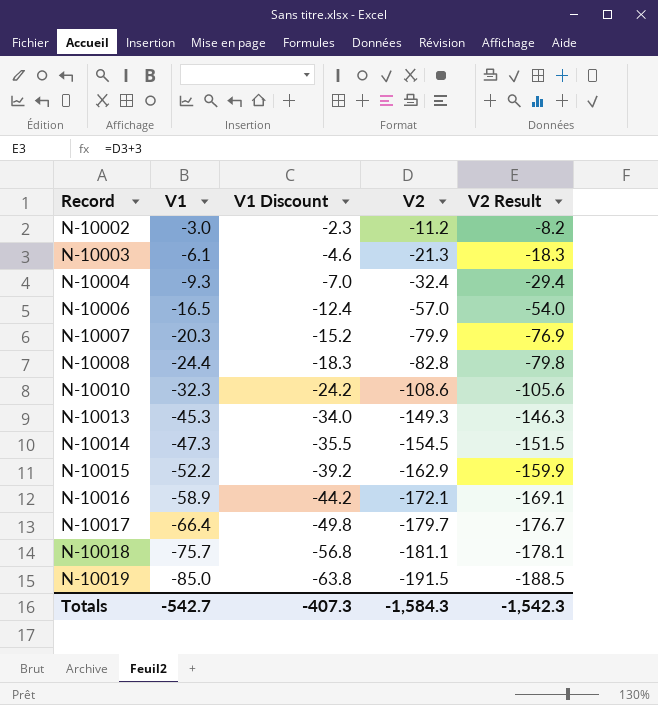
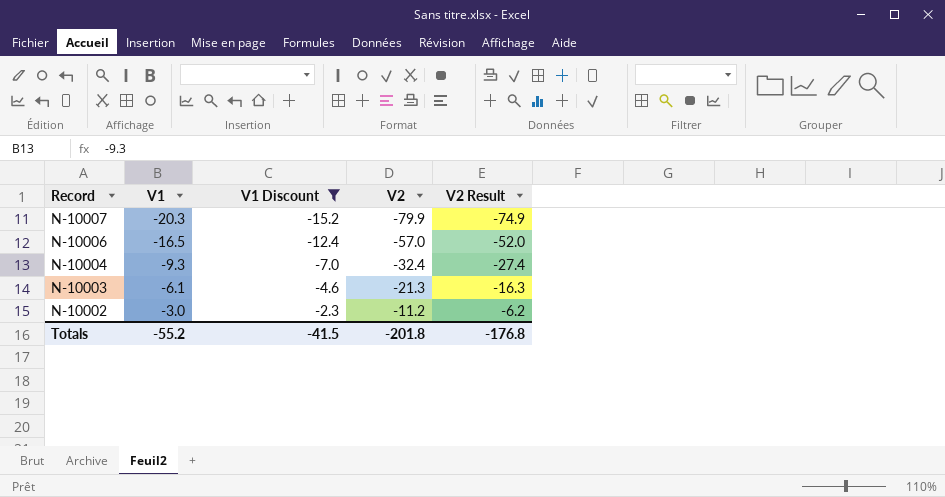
filter: none -> V1 Discount >= -15.2
row order: Record ascending -> Record descending
column V2 Result | formula: [V2] + 3 -> [V2] + 5
Totals | V1: -542.7 -> -55.2
Totals | V1 Discount: -407.3 -> -41.5
Totals | V2: -1,584.3 -> -201.8
Totals | V2 Result: -1,542.3 -> -176.8

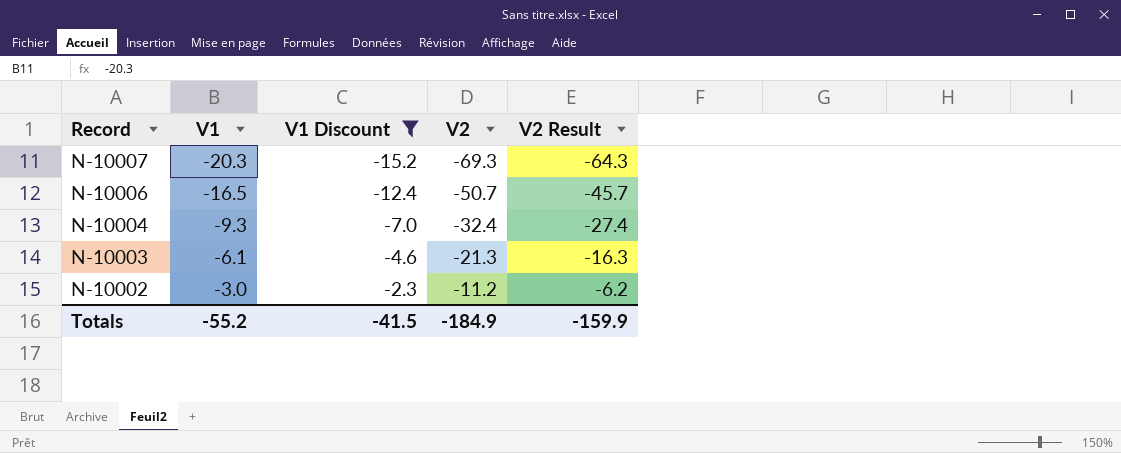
N-10007 | V2: -79.9 -> -69.3
N-10007 | V2 Result: -74.9 -> -64.3
N-10006 | V2: -57.0 -> -50.7
N-10006 | V2 Result: -52.0 -> -45.7
Totals | V2: -201.8 -> -184.9
Totals | V2 Result: -176.8 -> -159.9

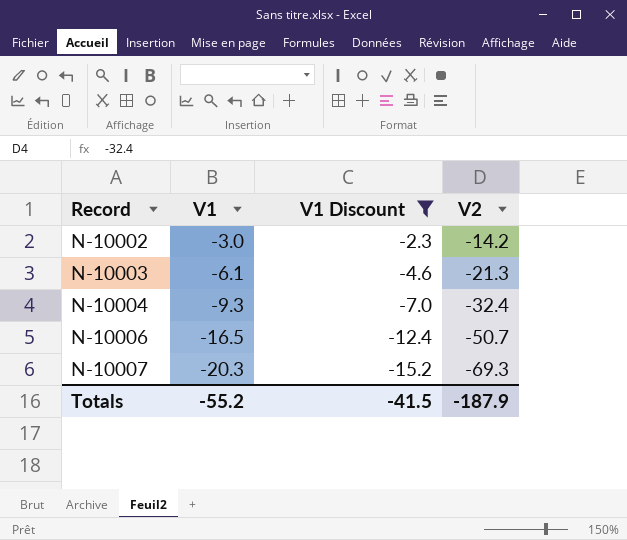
row order: Record descending -> Record ascending
column V2 Result | formula: [V2] + 5 -> none
N-10002 | V2: -11.2 -> -14.2
Totals | V2: -184.9 -> -187.9

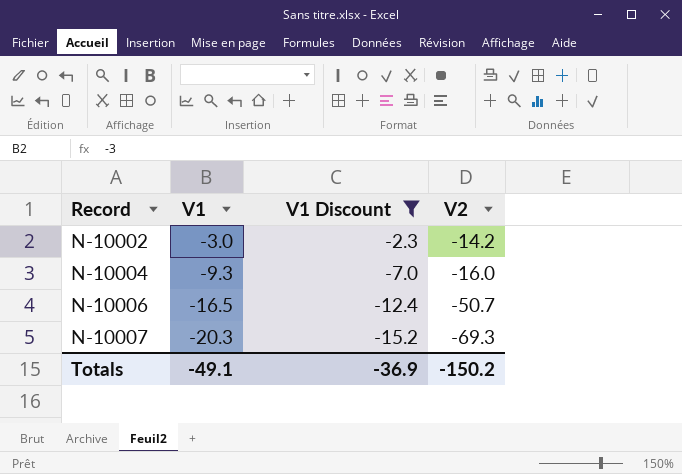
row N-10003: -6.1 | -4.6 | -21.3 -> none
N-10004 | V2: -32.4 -> -16.0
Totals | V1: -55.2 -> -49.1
Totals | V1 Discount: -41.5 -> -36.9
Totals | V2: -187.9 -> -150.2

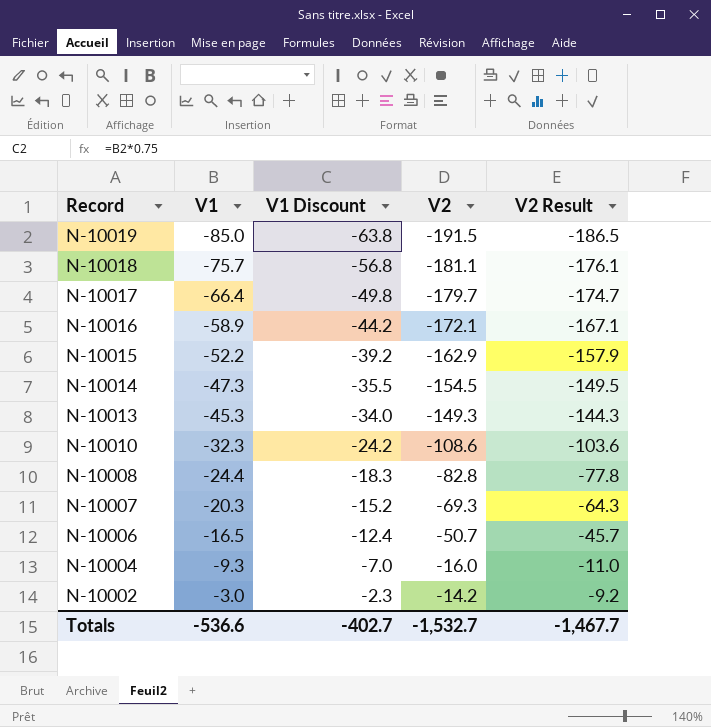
filter: V1 Discount >= -15.2 -> none
row order: Record ascending -> Record descending
column V2 Result | formula: none -> [V2] + 5
Totals | V1: -49.1 -> -536.6
Totals | V1 Discount: -36.9 -> -402.7
Totals | V2: -150.2 -> -1,532.7

